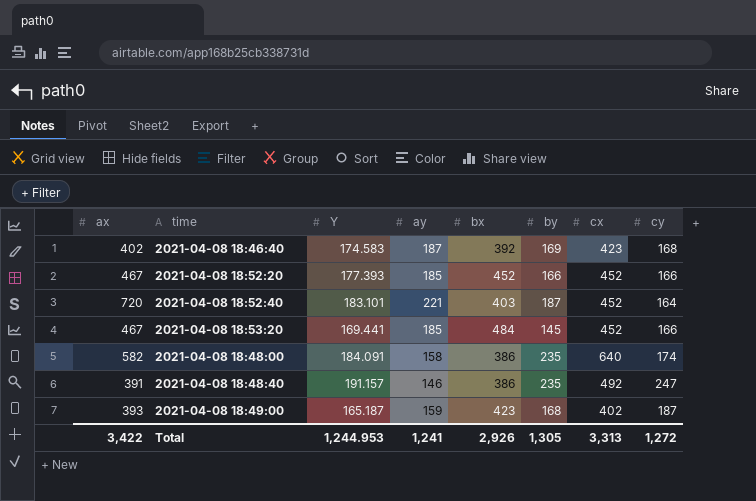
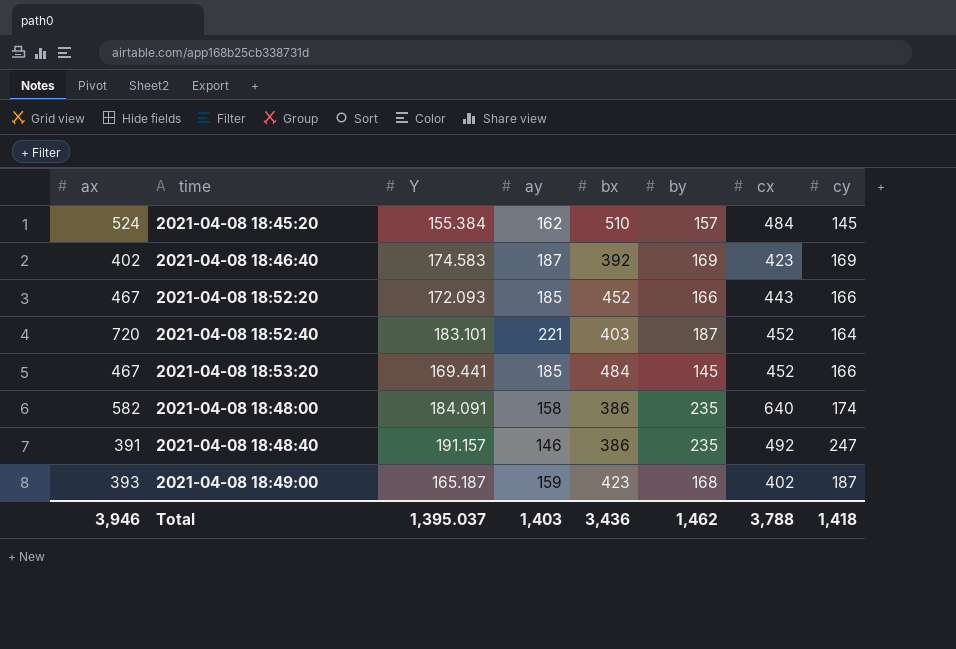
row 2021-04-08 18:45:20: none -> 524 | 155.384 | 162 | 510 | 157 | 484 | 145
2021-04-08 18:46:40 | cy: 168 -> 169
2021-04-08 18:52:20 | Y: 177.393 -> 172.093
2021-04-08 18:52:20 | cx: 452 -> 443
Total | ax: 3,422 -> 3,946
Total | Y: 1,244.953 -> 1,395.037
Total | ay: 1,241 -> 1,403
Total | bx: 2,926 -> 3,436
Total | by: 1,305 -> 1,462
Total | cx: 3,313 -> 3,788
Total | cy: 1,272 -> 1,418

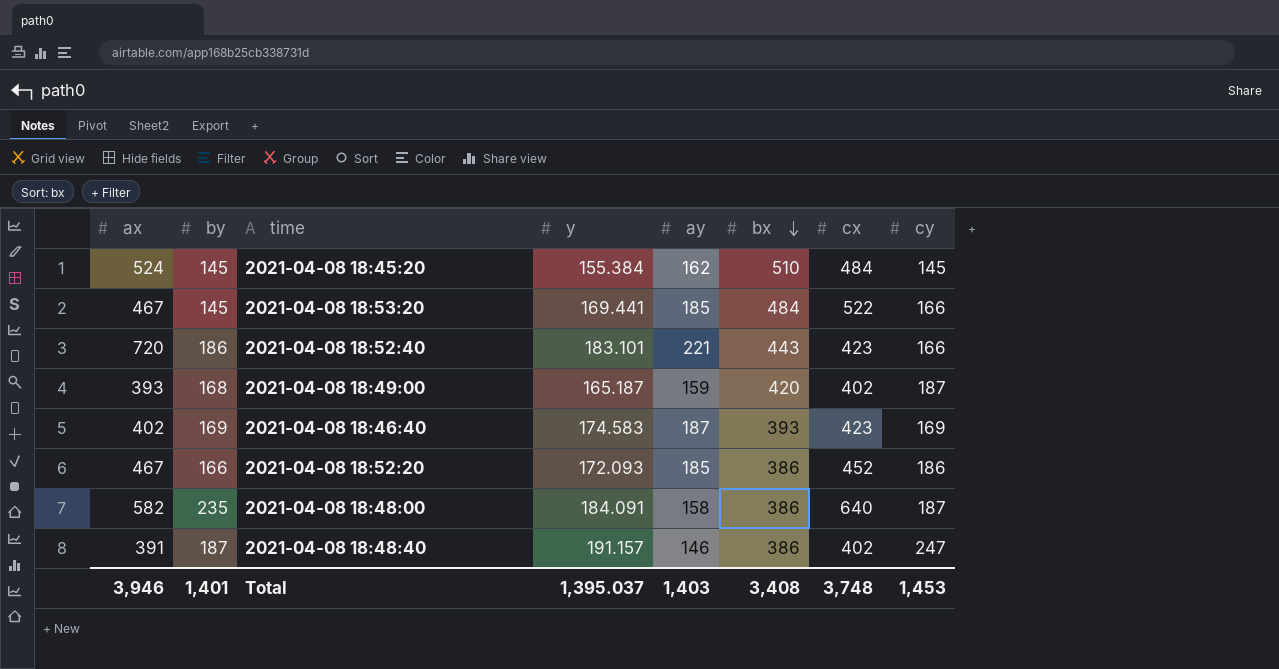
row order: none -> bx descending
column by | position: 6 -> 2
column name: Y -> y
2021-04-08 18:45:20 | by: 157 -> 145
2021-04-08 18:53:20 | cx: 452 -> 522
2021-04-08 18:52:40 | by: 187 -> 186
2021-04-08 18:52:40 | bx: 403 -> 443
2021-04-08 18:52:40 | cx: 452 -> 423
2021-04-08 18:52:40 | cy: 164 -> 166
2021-04-08 18:49:00 | bx: 423 -> 420
2021-04-08 18:46:40 | bx: 392 -> 393
2021-04-08 18:52:20 | bx: 452 -> 386
2021-04-08 18:52:20 | cx: 443 -> 452
2021-04-08 18:52:20 | cy: 166 -> 186
2021-04-08 18:48:00 | cy: 174 -> 187
2021-04-08 18:48:40 | by: 235 -> 187
2021-04-08 18:48:40 | cx: 492 -> 402
Total | by: 1,462 -> 1,401
Total | bx: 3,436 -> 3,408
Total | cx: 3,788 -> 3,748
Total | cy: 1,418 -> 1,453

